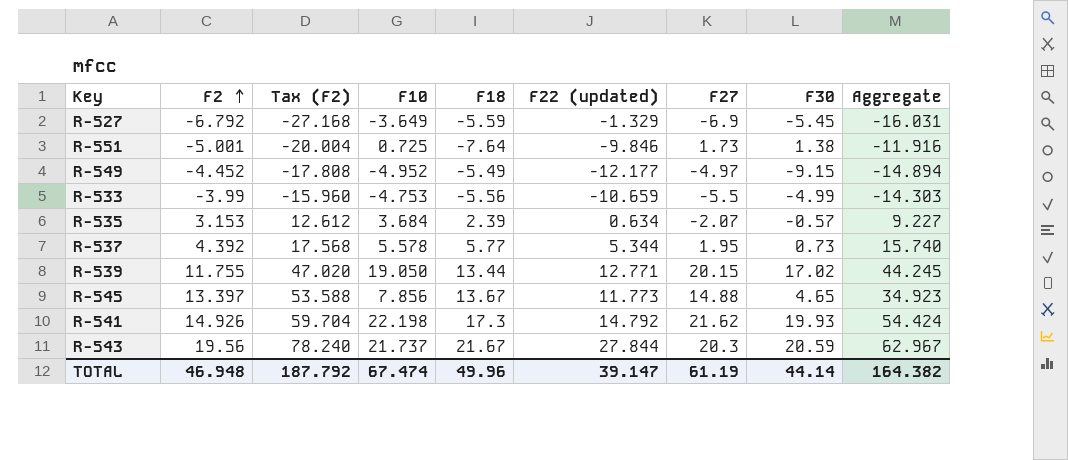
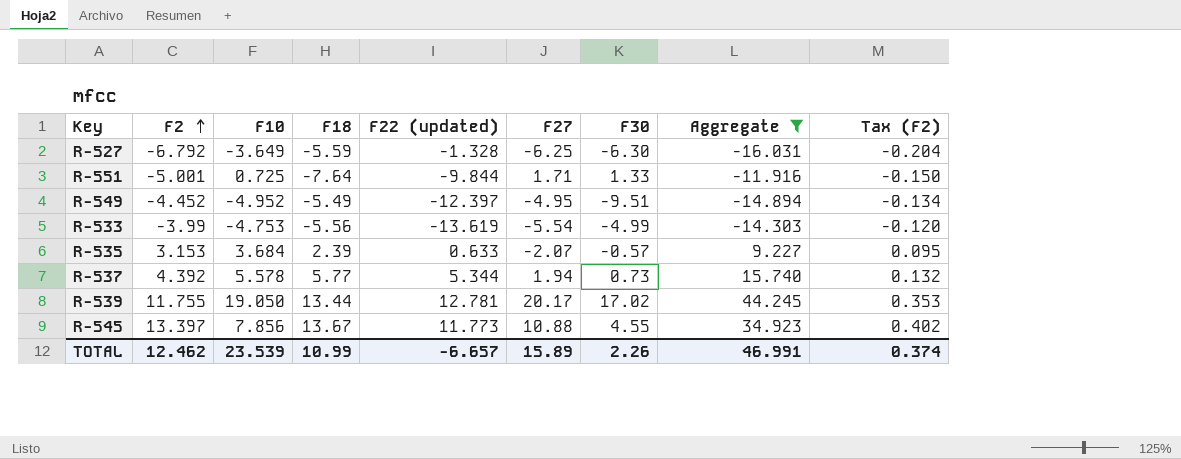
filter: none -> Aggregate <= 44.245
column Tax (F2) | formula: [F2] * 4 -> [F2] * 0.03
column Tax (F2) | position: 3 -> 9
R-527 | F22 (updated): -1.329 -> -1.328
R-527 | F27: -6.9 -> -6.25
R-527 | F30: -5.45 -> -6.30
R-551 | F22 (updated): -9.846 -> -9.844
R-551 | F27: 1.73 -> 1.71
R-551 | F30: 1.38 -> 1.33
R-549 | F22 (updated): -12.177 -> -12.397
R-549 | F27: -4.97 -> -4.95
R-549 | F30: -9.15 -> -9.51
R-533 | F22 (updated): -10.659 -> -13.619
R-533 | F27: -5.5 -> -5.54
R-535 | F22 (updated): 0.634 -> 0.633
R-537 | F27: 1.95 -> 1.94
R-539 | F22 (updated): 12.771 -> 12.781
R-539 | F27: 20.15 -> 20.17
R-545 | F27: 14.88 -> 10.88
R-545 | F30: 4.65 -> 4.55
TOTAL | F2: 46.948 -> 12.462
TOTAL | F10: 67.474 -> 23.539
TOTAL | F18: 49.96 -> 10.99
TOTAL | F22 (updated): 39.147 -> -6.657
TOTAL | F27: 61.19 -> 15.89
TOTAL | F30: 44.14 -> 2.26
TOTAL | Aggregate: 164.382 -> 46.991
TOTAL | Tax (F2): 187.792 -> 0.374

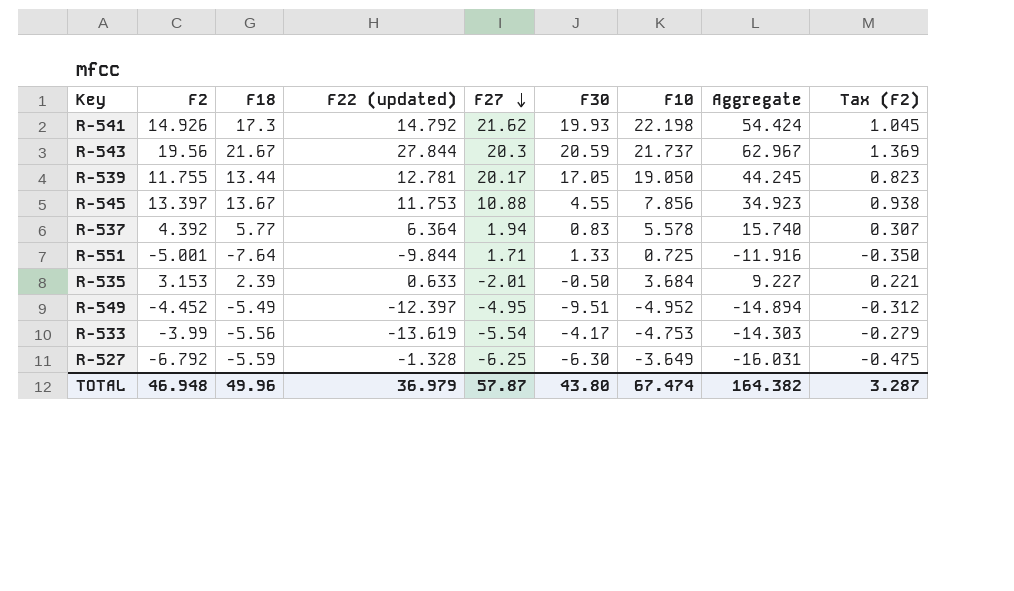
filter: Aggregate <= 44.245 -> none
row order: F2 ascending -> F27 descending
column F10 | position: 3 -> 7
column Tax (F2) | formula: [F2] * 0.03 -> [F2] * 0.07
R-539 | F30: 17.02 -> 17.05
R-545 | F22 (updated): 11.773 -> 11.753
R-537 | F22 (updated): 5.344 -> 6.364
R-537 | F30: 0.73 -> 0.83
R-535 | F27: -2.07 -> -2.01
R-535 | F30: -0.57 -> -0.50
R-533 | F30: -4.99 -> -4.17
TOTAL | F2: 12.462 -> 46.948
TOTAL | F18: 10.99 -> 49.96
TOTAL | F22 (updated): -6.657 -> 36.979
TOTAL | F27: 15.89 -> 57.87
TOTAL | F30: 2.26 -> 43.80
TOTAL | F10: 23.539 -> 67.474
TOTAL | Aggregate: 46.991 -> 164.382
TOTAL | Tax (F2): 0.374 -> 3.287

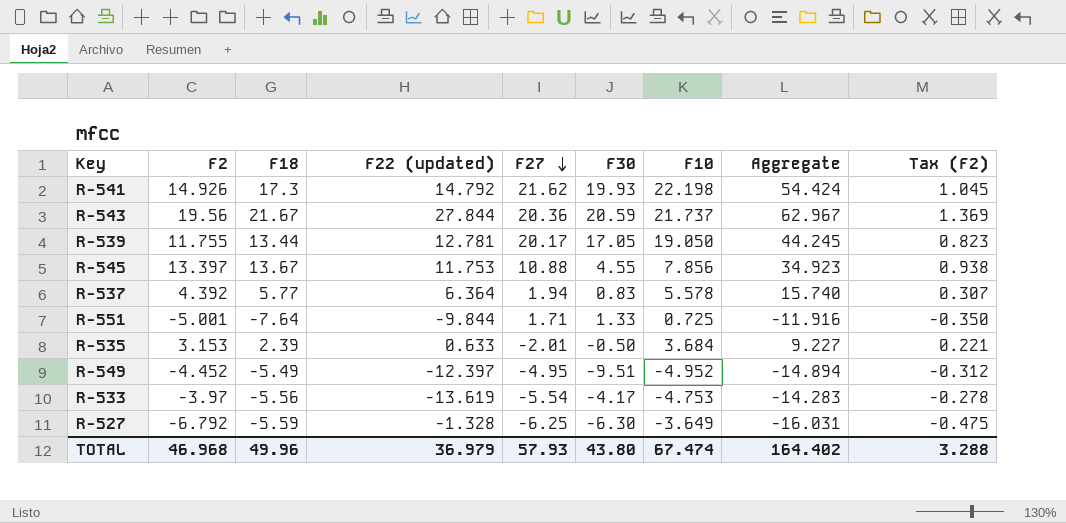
R-543 | F27: 20.3 -> 20.36
R-533 | F2: -3.99 -> -3.97
R-533 | Aggregate: -14.303 -> -14.283
R-533 | Tax (F2): -0.279 -> -0.278
TOTAL | F2: 46.948 -> 46.968
TOTAL | F27: 57.87 -> 57.93
TOTAL | Aggregate: 164.382 -> 164.402
TOTAL | Tax (F2): 3.287 -> 3.288

